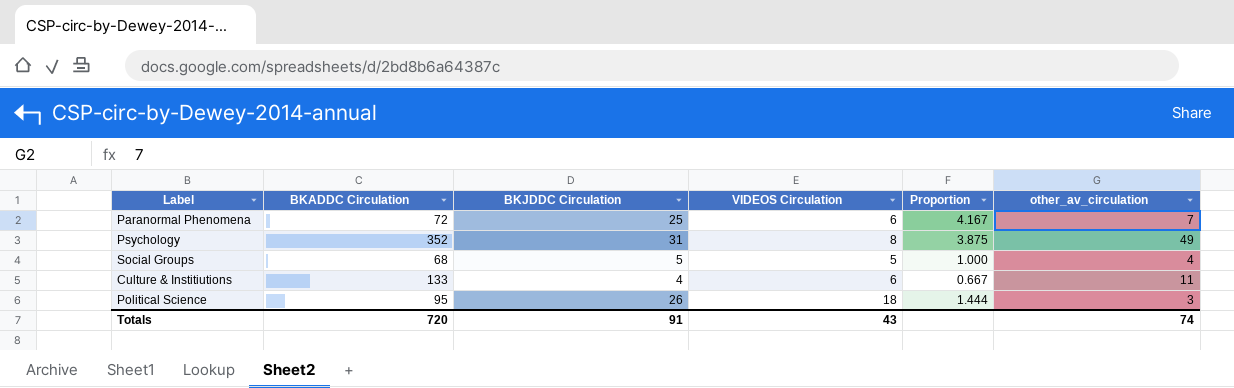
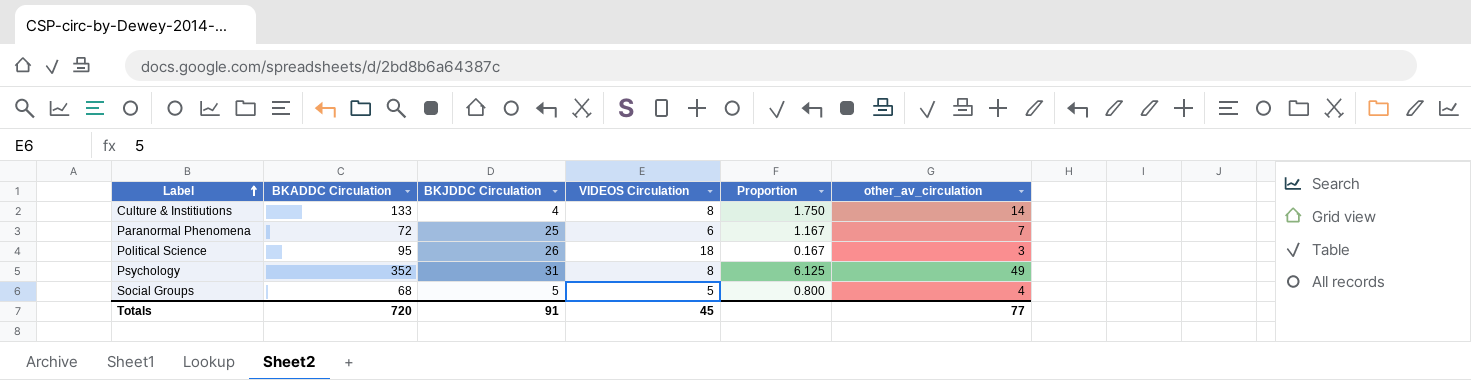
row order: none -> Label ascending
column Proportion | formula: [BKJDDC Circulation] / [VIDEOS Circulation] -> [other_av_circulation] / [VIDEOS Circulation]
Culture & Institiutions | VIDEOS Circulation: 6 -> 8
Culture & Institiutions | other_av_circulation: 11 -> 14
Totals | VIDEOS Circulation: 43 -> 45
Totals | other_av_circulation: 74 -> 77

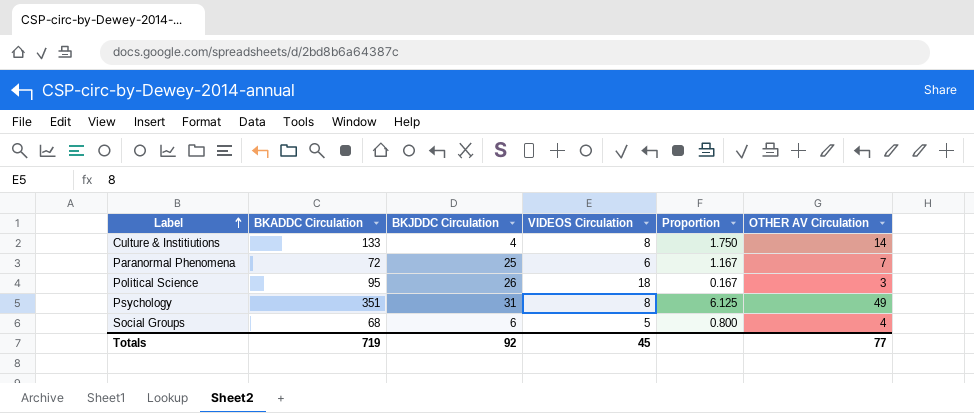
column name: other_av_circulation -> OTHER AV Circulation
Psychology | BKADDC Circulation: 352 -> 351
Social Groups | BKJDDC Circulation: 5 -> 6
Totals | BKADDC Circulation: 720 -> 719
Totals | BKJDDC Circulation: 91 -> 92

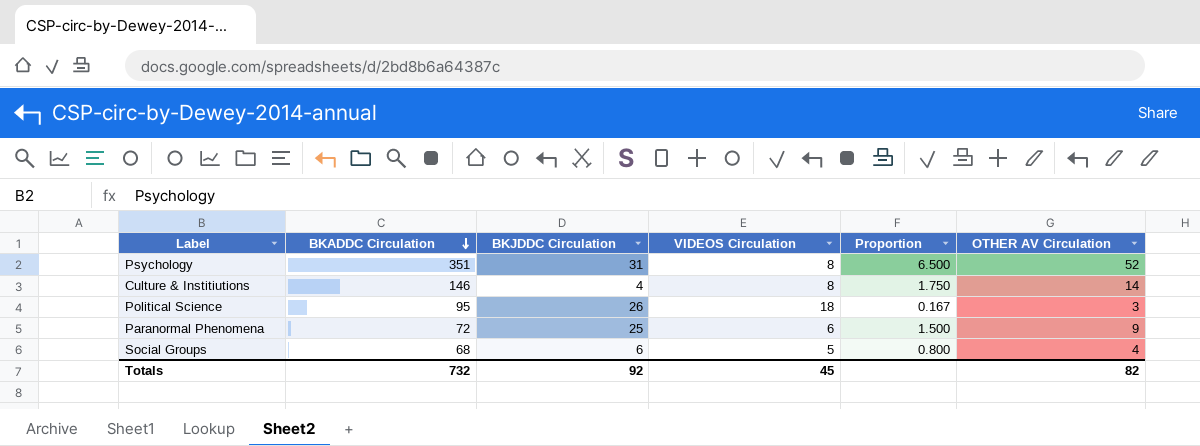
row order: Label ascending -> BKADDC Circulation descending
Psychology | Proportion: 6.125 -> 6.500
Psychology | OTHER AV Circulation: 49 -> 52
Culture & Institiutions | BKADDC Circulation: 133 -> 146
Paranormal Phenomena | Proportion: 1.167 -> 1.500
Paranormal Phenomena | OTHER AV Circulation: 7 -> 9
Totals | BKADDC Circulation: 719 -> 732
Totals | OTHER AV Circulation: 77 -> 82

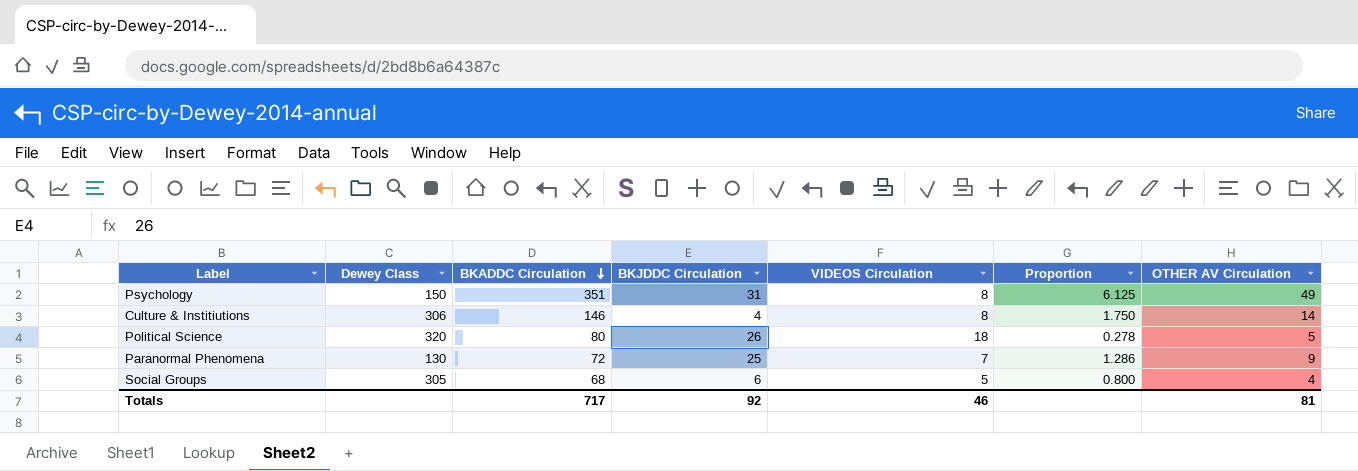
column Dewey Class | position: none -> 2
Psychology | Proportion: 6.500 -> 6.125
Psychology | OTHER AV Circulation: 52 -> 49
Political Science | BKADDC Circulation: 95 -> 80
Political Science | Proportion: 0.167 -> 0.278
Political Science | OTHER AV Circulation: 3 -> 5
Paranormal Phenomena | VIDEOS Circulation: 6 -> 7
Paranormal Phenomena | Proportion: 1.500 -> 1.286
Totals | BKADDC Circulation: 732 -> 717
Totals | VIDEOS Circulation: 45 -> 46
Totals | OTHER AV Circulation: 82 -> 81

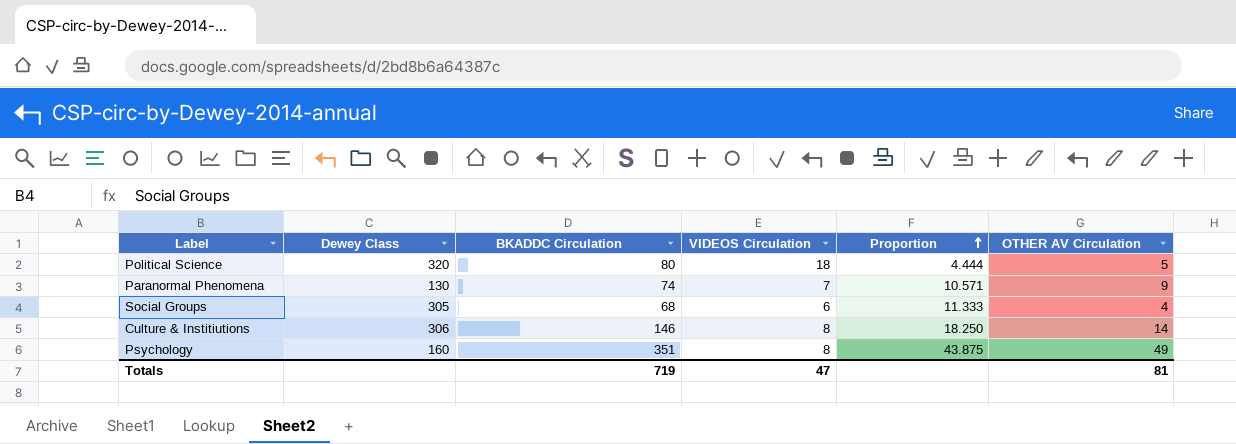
row order: BKADDC Circulation descending -> Proportion ascending
column BKJDDC Circulation | position: 4 -> none
column Proportion | formula: [OTHER AV Circulation] / [VIDEOS Circulation] -> [BKADDC Circulation] / [VIDEOS Circulation]
Paranormal Phenomena | BKADDC Circulation: 72 -> 74
Social Groups | VIDEOS Circulation: 5 -> 6
Psychology | Dewey Class: 150 -> 160
Totals | BKADDC Circulation: 717 -> 719
Totals | VIDEOS Circulation: 46 -> 47

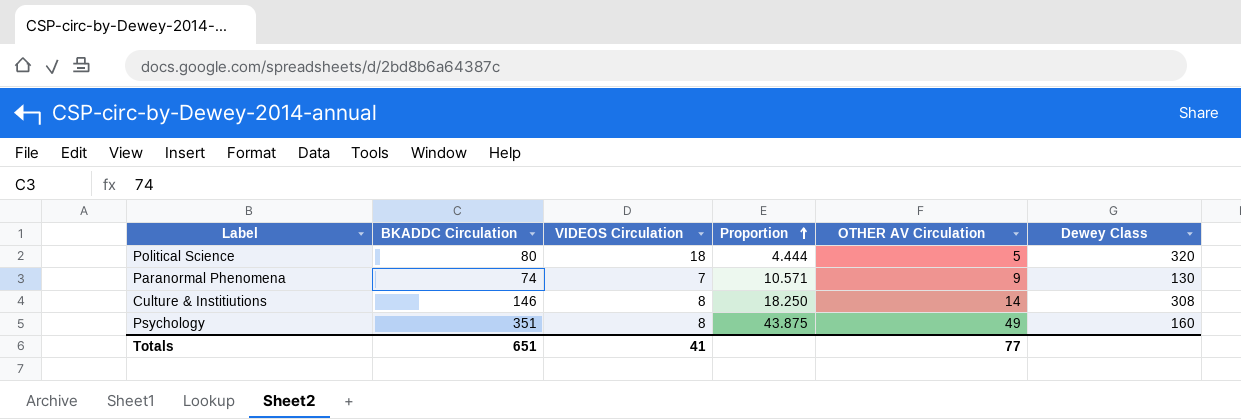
column Dewey Class | position: 2 -> 6
row Social Groups: 305 | 68 | 6 | 11.333 | 4 -> none
Culture & Institiutions | Dewey Class: 306 -> 308
Totals | BKADDC Circulation: 719 -> 651
Totals | VIDEOS Circulation: 47 -> 41
Totals | OTHER AV Circulation: 81 -> 77

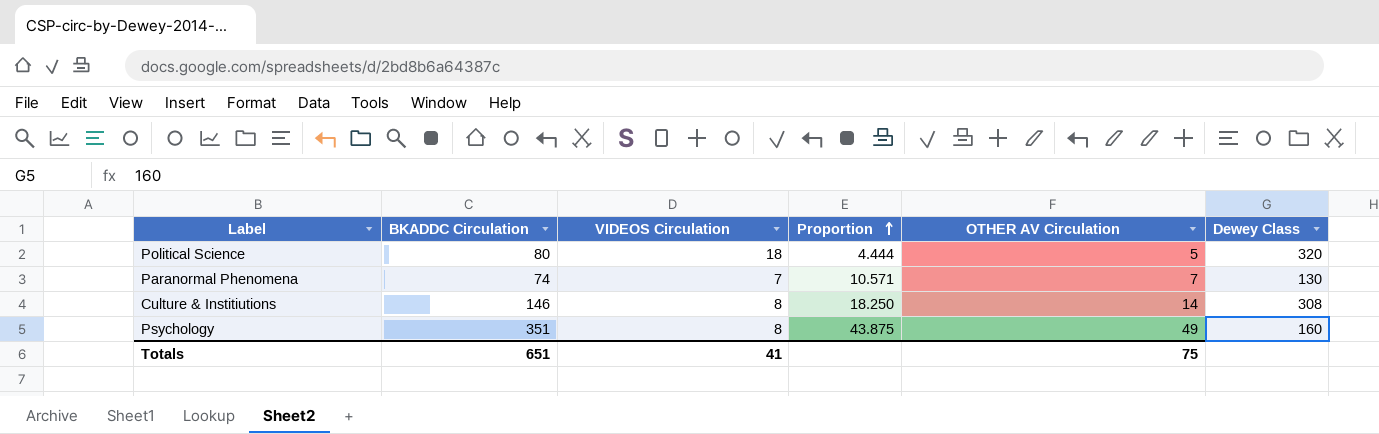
Paranormal Phenomena | OTHER AV Circulation: 9 -> 7
Totals | OTHER AV Circulation: 77 -> 75

